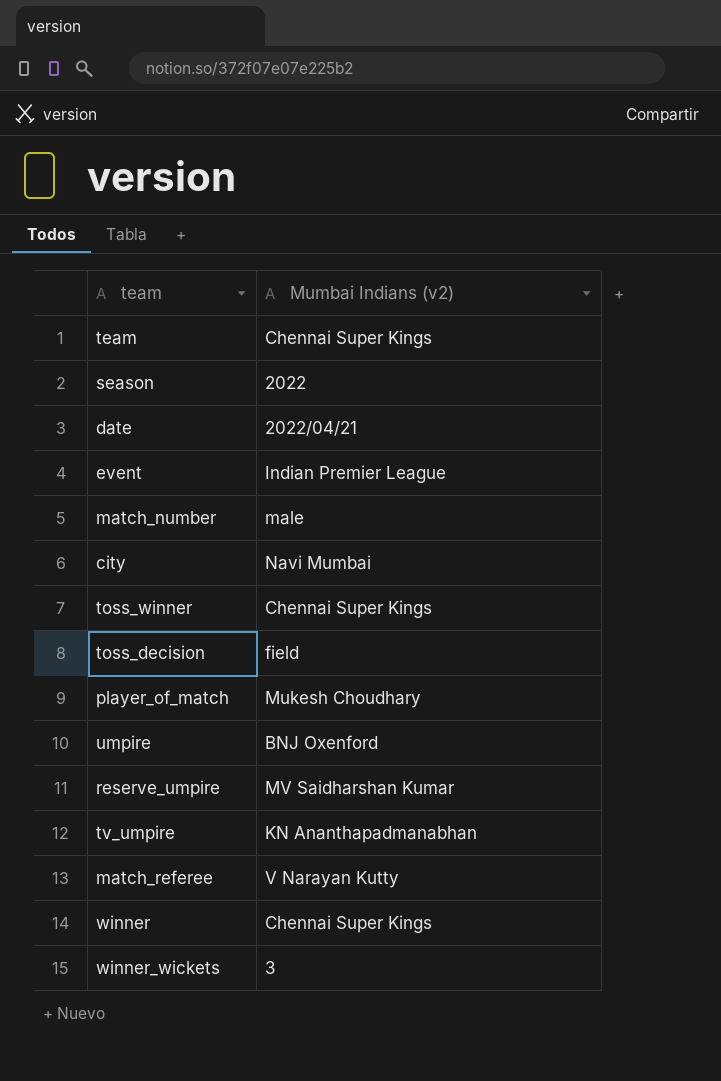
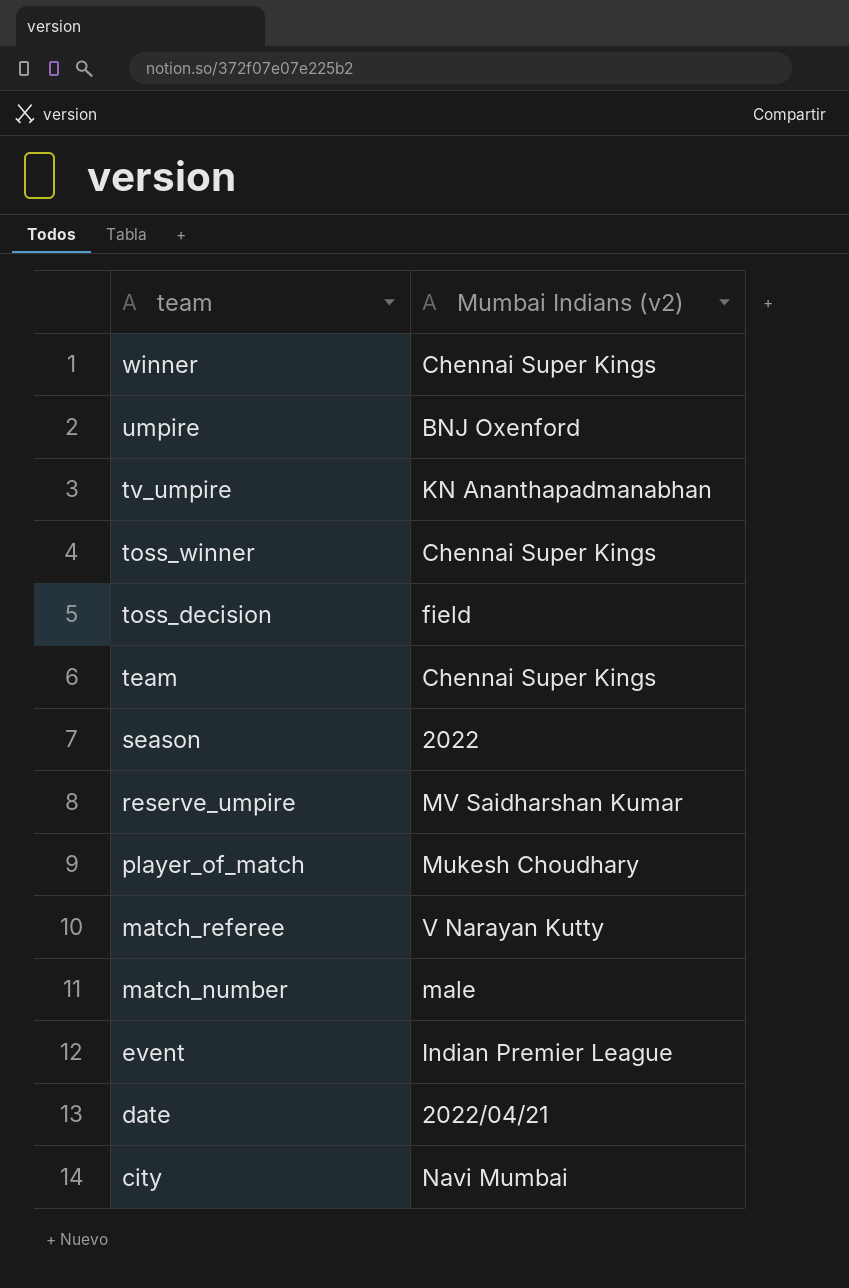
row order: none -> team descending
row winner_wickets: 3 -> none

